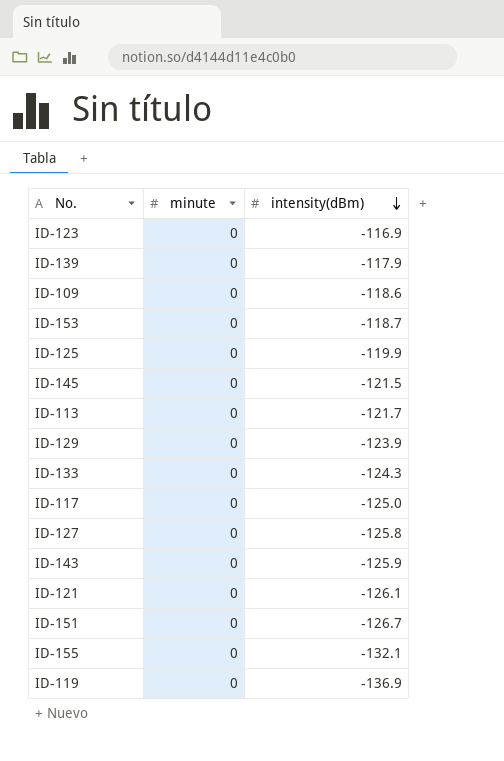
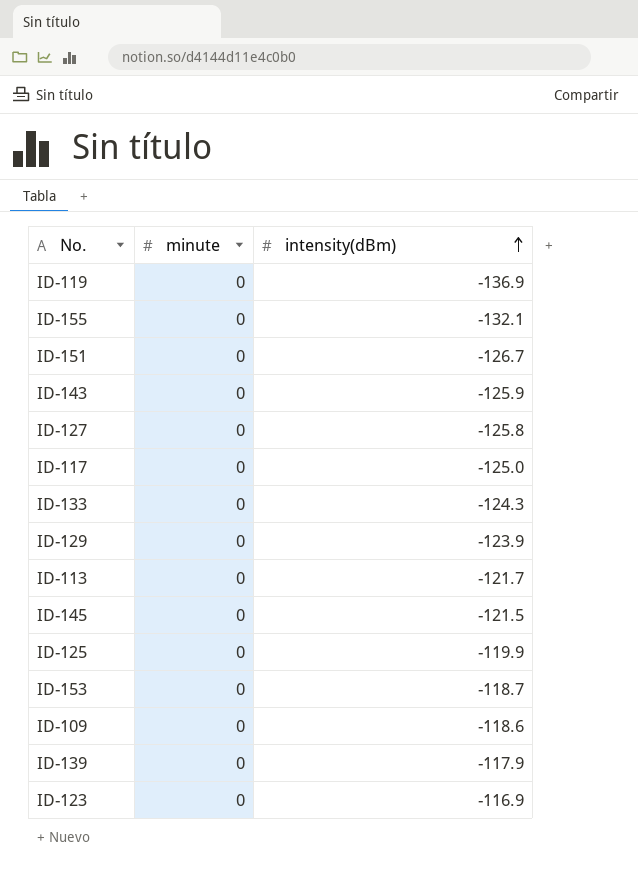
row order: intensity(dBm) descending -> intensity(dBm) ascending
row ID-121: 0 | -126.1 -> none

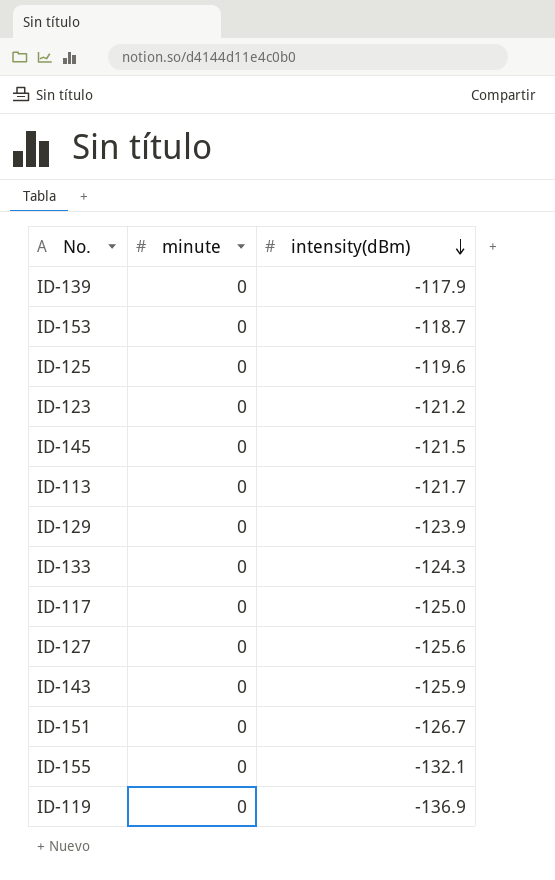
row order: intensity(dBm) ascending -> intensity(dBm) descending
row ID-109: 0 | -118.6 -> none
ID-125 | intensity(dBm): -119.9 -> -119.6
ID-123 | intensity(dBm): -116.9 -> -121.2
ID-127 | intensity(dBm): -125.8 -> -125.6

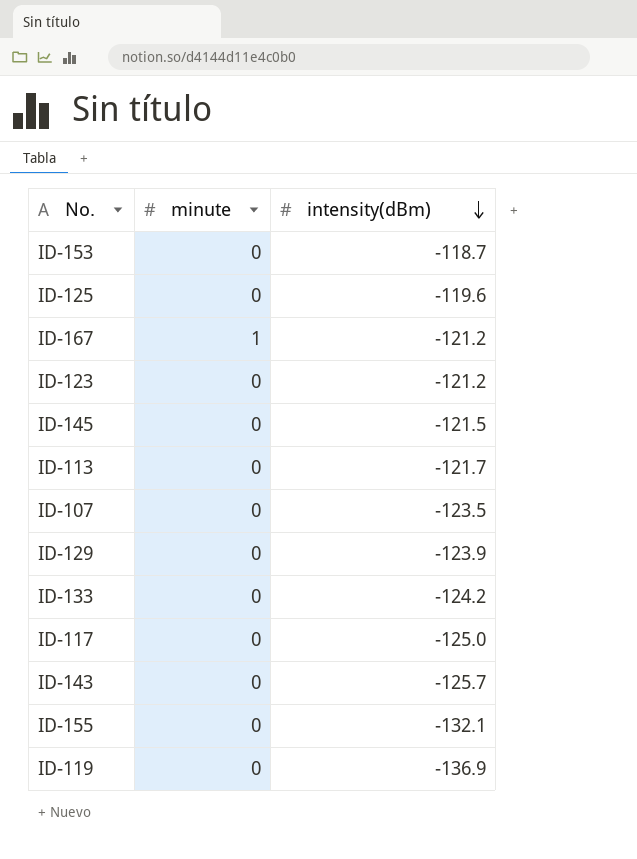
row ID-139: 0 | -117.9 -> none
row ID-127: 0 | -125.6 -> none
row ID-151: 0 | -126.7 -> none
row ID-167: none -> 1 | -121.2
row ID-107: none -> 0 | -123.5
ID-133 | intensity(dBm): -124.3 -> -124.2
ID-143 | intensity(dBm): -125.9 -> -125.7

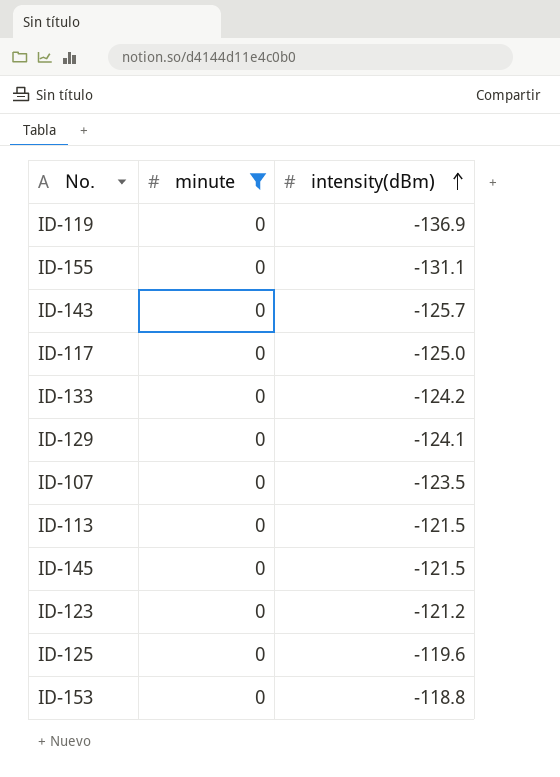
filter: none -> minute = 0
row order: intensity(dBm) descending -> intensity(dBm) ascending
ID-155 | intensity(dBm): -132.1 -> -131.1
ID-129 | intensity(dBm): -123.9 -> -124.1
ID-113 | intensity(dBm): -121.7 -> -121.5
ID-153 | intensity(dBm): -118.7 -> -118.8

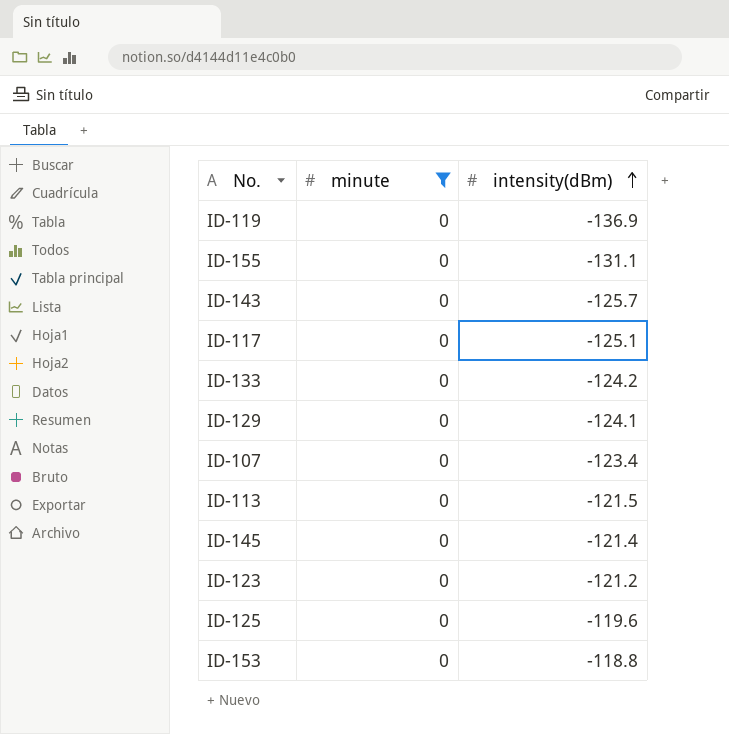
ID-117 | intensity(dBm): -125.0 -> -125.1
ID-107 | intensity(dBm): -123.5 -> -123.4
ID-145 | intensity(dBm): -121.5 -> -121.4

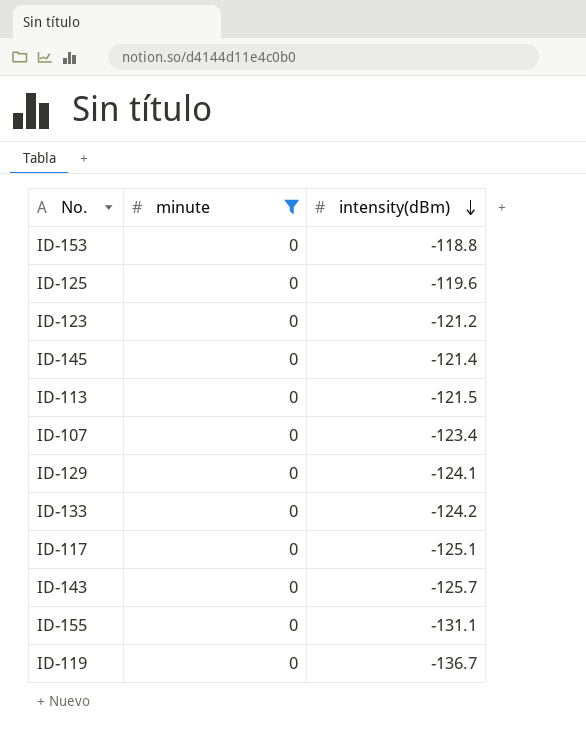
row order: intensity(dBm) ascending -> intensity(dBm) descending
ID-119 | intensity(dBm): -136.9 -> -136.7

